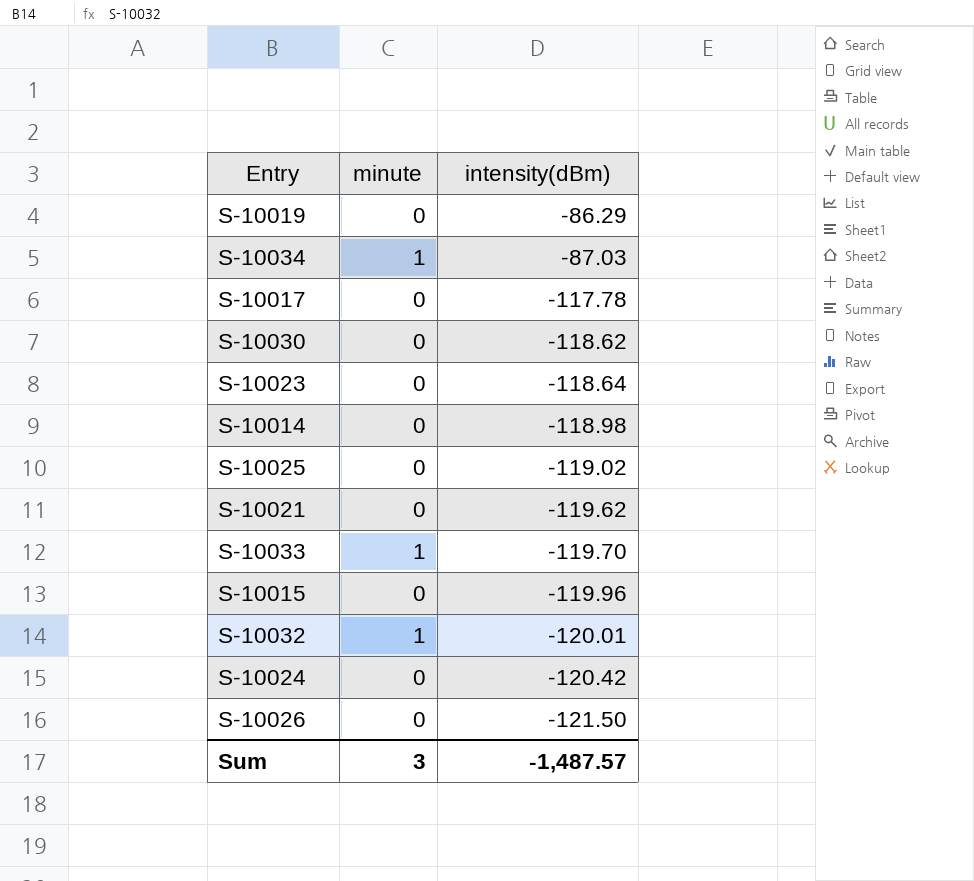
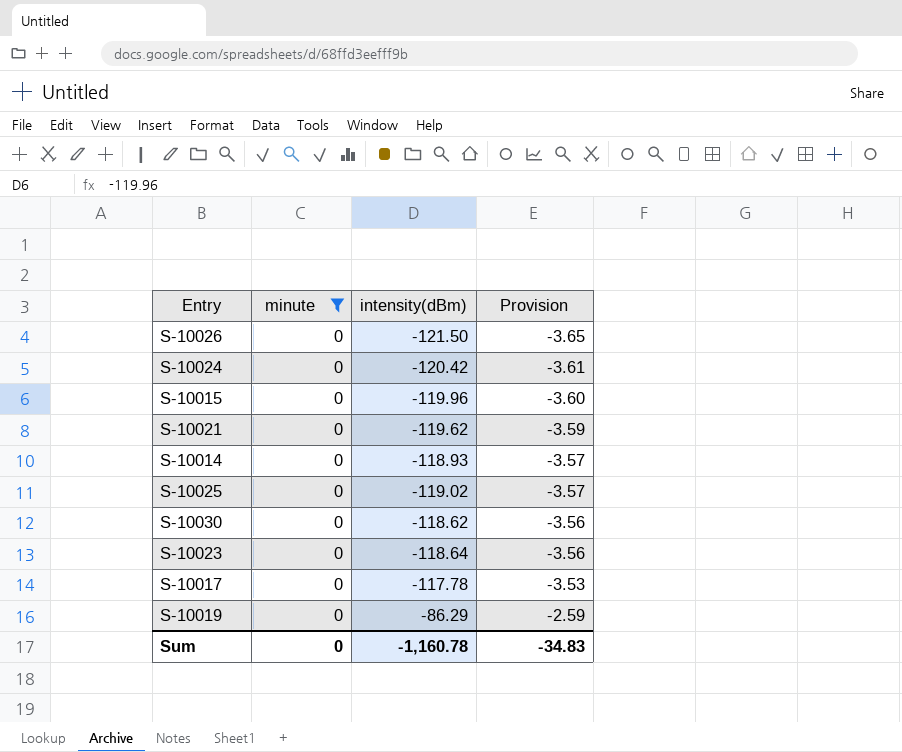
filter: none -> minute = 0
row order: intensity(dBm) descending -> Provision ascending
column Provision | formula: none -> [intensity(dBm)] * 0.03
S-10014 | intensity(dBm): -118.98 -> -118.93
Sum | minute: 3 -> 0
Sum | intensity(dBm): -1,487.57 -> -1,160.78

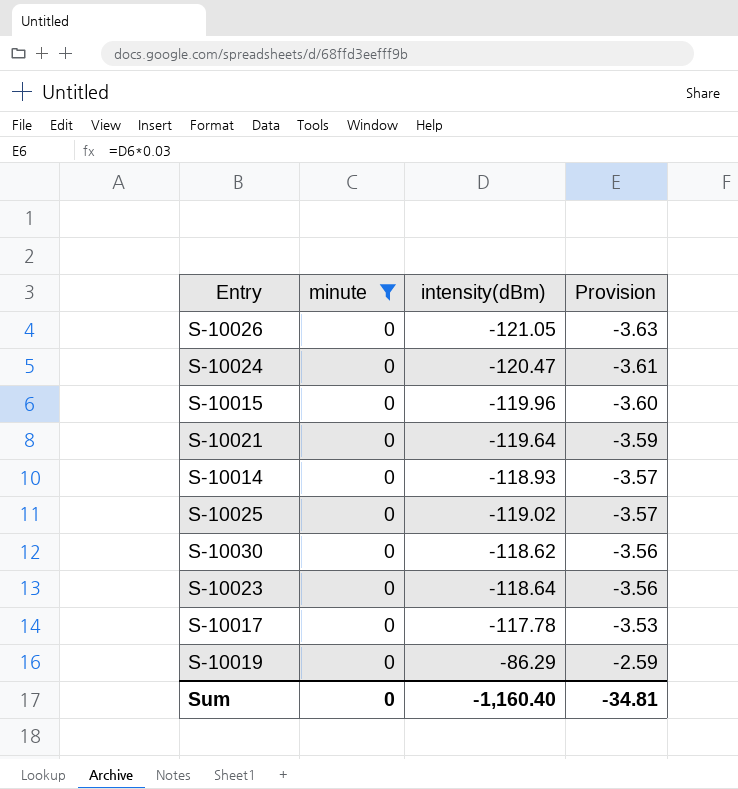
S-10026 | intensity(dBm): -121.50 -> -121.05
S-10026 | Provision: -3.65 -> -3.63
S-10024 | intensity(dBm): -120.42 -> -120.47
S-10021 | intensity(dBm): -119.62 -> -119.64
Sum | intensity(dBm): -1,160.78 -> -1,160.40
Sum | Provision: -34.83 -> -34.81

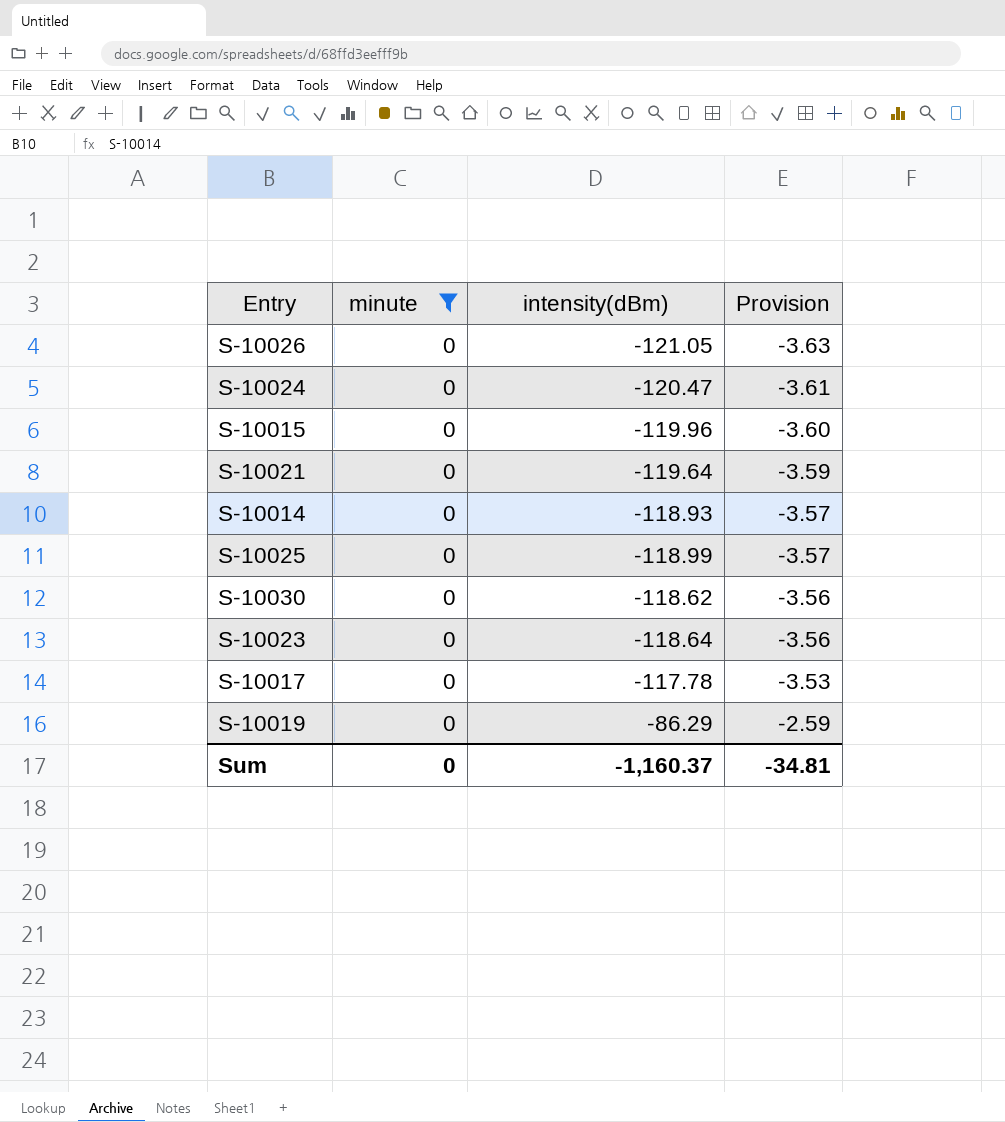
S-10025 | intensity(dBm): -119.02 -> -118.99
Sum | intensity(dBm): -1,160.40 -> -1,160.37

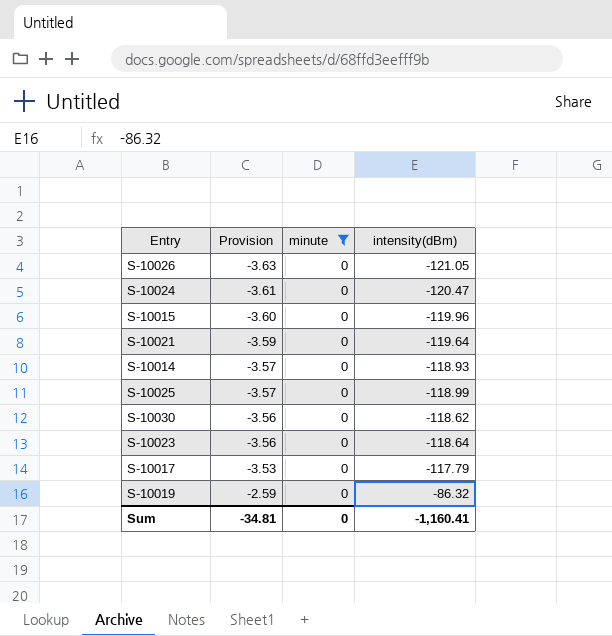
column Provision | position: 4 -> 2
S-10017 | intensity(dBm): -117.78 -> -117.79
S-10019 | intensity(dBm): -86.29 -> -86.32
Sum | intensity(dBm): -1,160.37 -> -1,160.41

